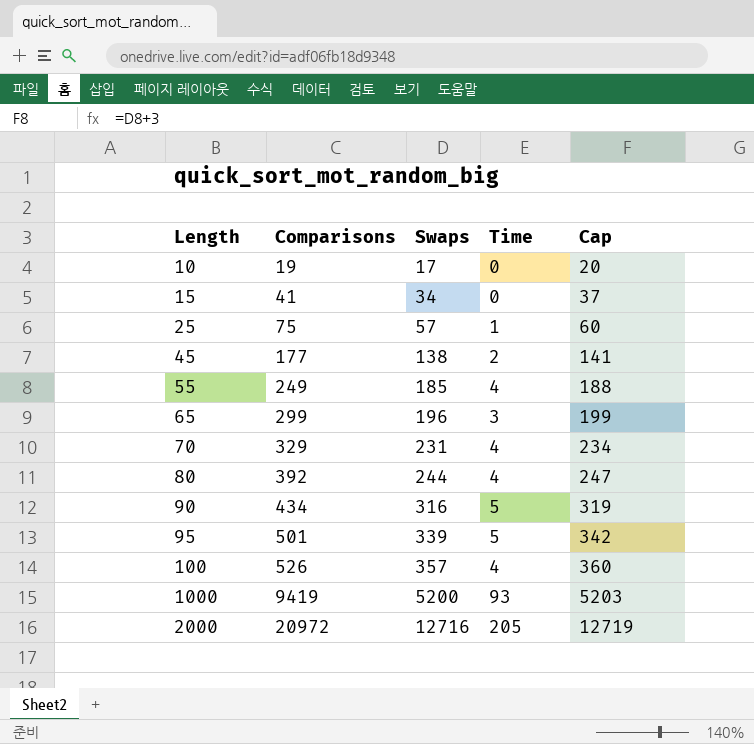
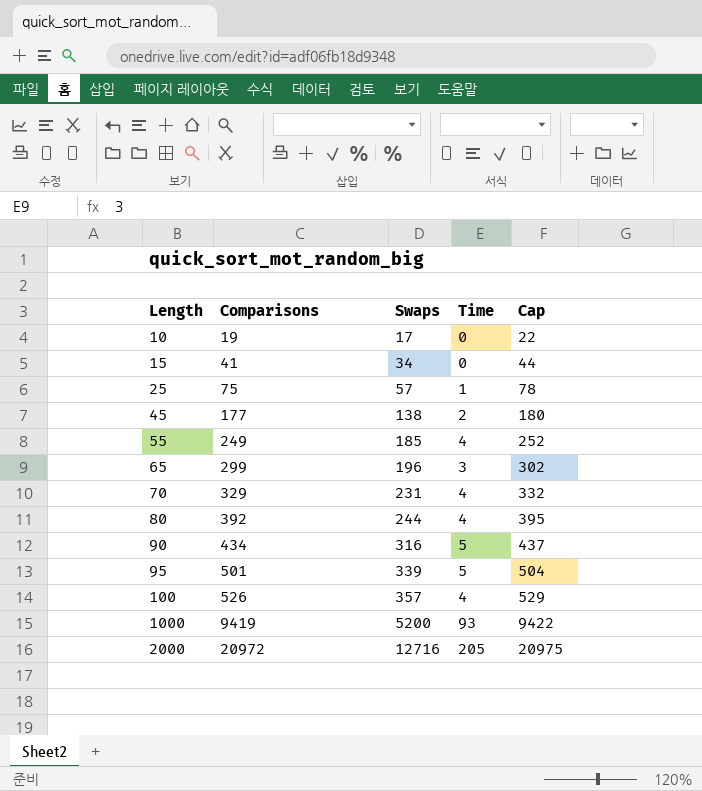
column Cap | formula: [Swaps] + 3 -> [Comparisons] + 3

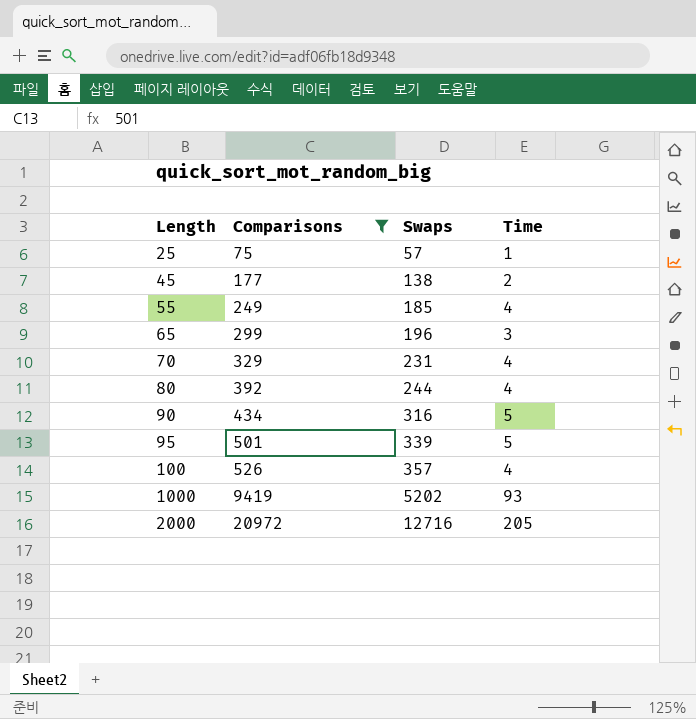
filter: none -> Comparisons >= 75
column Cap | formula: [Comparisons] + 3 -> none
1000 | Swaps: 5200 -> 5202

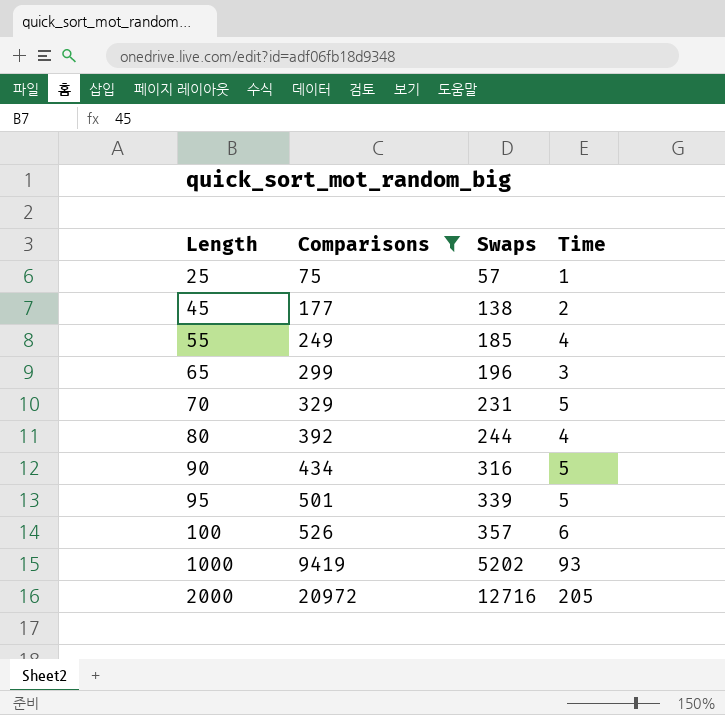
70 | Time: 4 -> 5
100 | Time: 4 -> 6

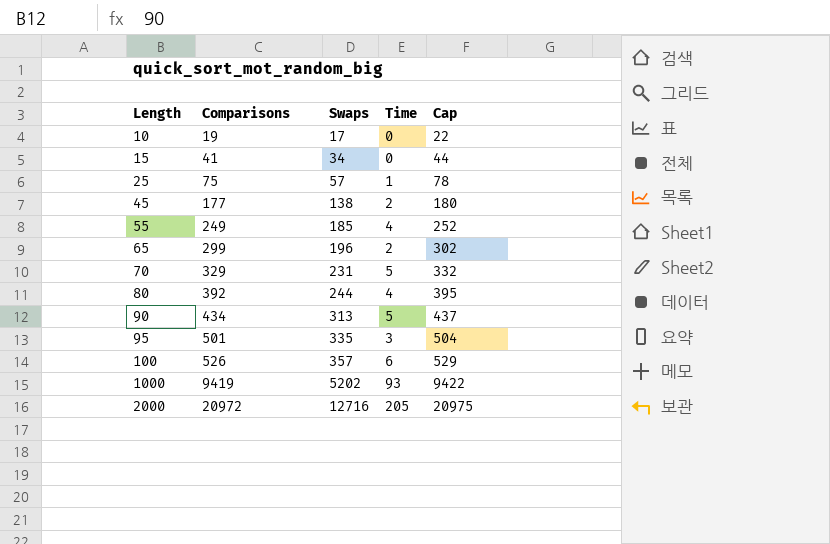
filter: Comparisons >= 75 -> none
column Cap | formula: none -> [Comparisons] + 3
65 | Time: 3 -> 2
90 | Swaps: 316 -> 313
95 | Swaps: 339 -> 335
95 | Time: 5 -> 3

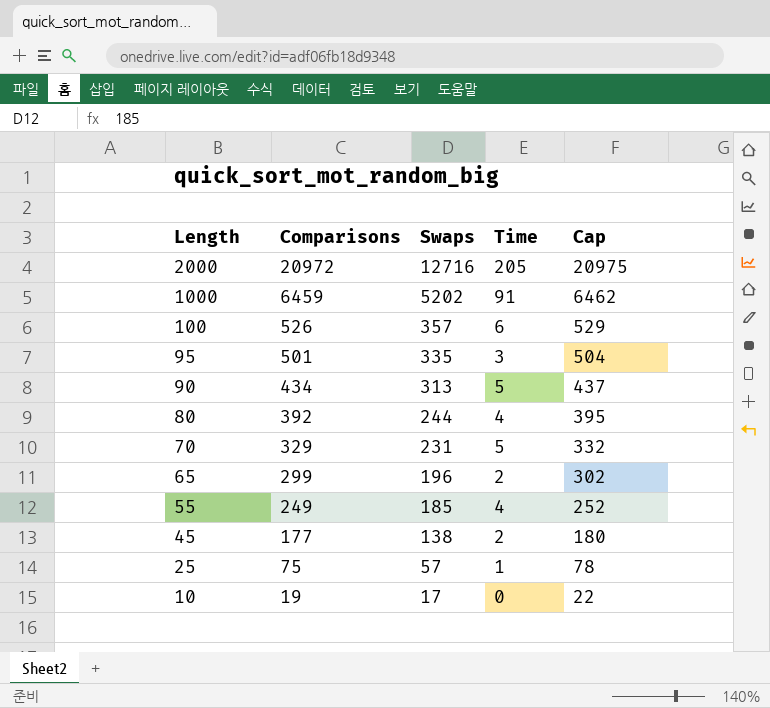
row order: Length ascending -> Length descending
row 15: 41 | 34 | 0 | 44 -> none
1000 | Comparisons: 9419 -> 6459
1000 | Time: 93 -> 91
1000 | Cap: 9422 -> 6462

